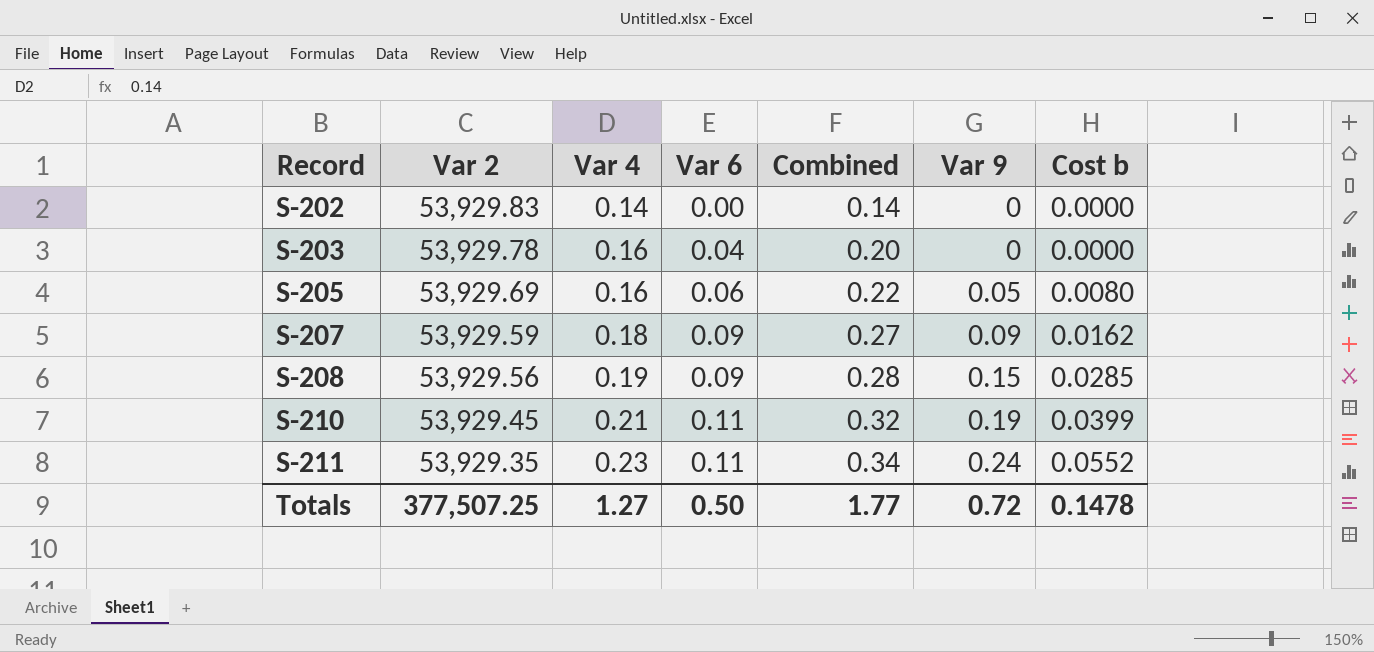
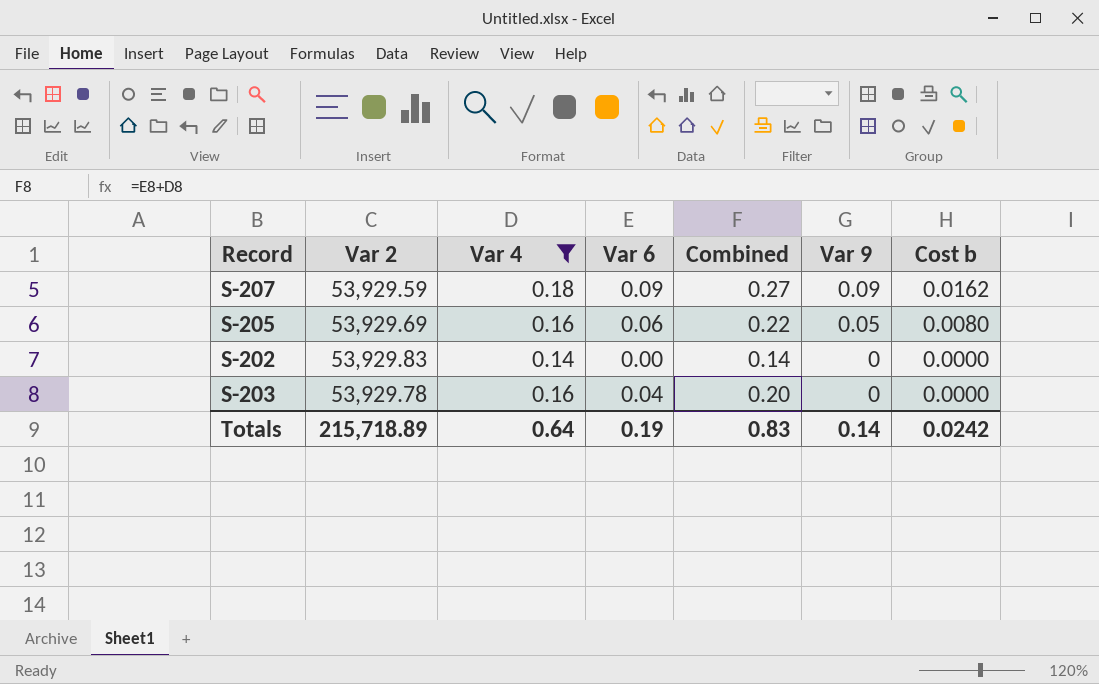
filter: none -> Var 4 <= 0.18
row order: Record ascending -> Var 9 descending
Totals | Var 2: 377,507.25 -> 215,718.89
Totals | Var 4: 1.27 -> 0.64
Totals | Var 6: 0.50 -> 0.19
Totals | Combined: 1.77 -> 0.83
Totals | Var 9: 0.72 -> 0.14
Totals | Cost b: 0.1478 -> 0.0242

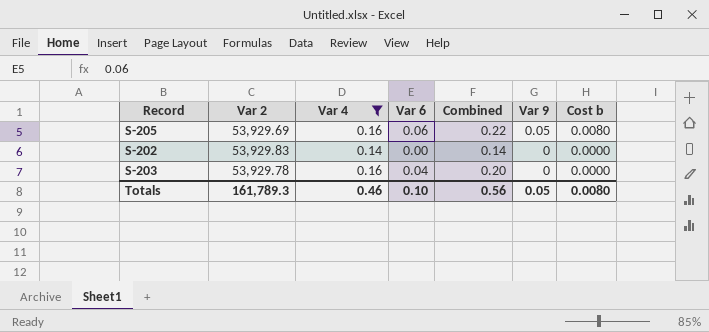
row S-207: 53,929.59 | 0.18 | 0.09 | 0.27 | 0.09 | 0.0162 -> none
Totals | Var 2: 215,718.89 -> 161,789.3
Totals | Var 4: 0.64 -> 0.46
Totals | Var 6: 0.19 -> 0.10
Totals | Combined: 0.83 -> 0.56
Totals | Var 9: 0.14 -> 0.05
Totals | Cost b: 0.0242 -> 0.0080

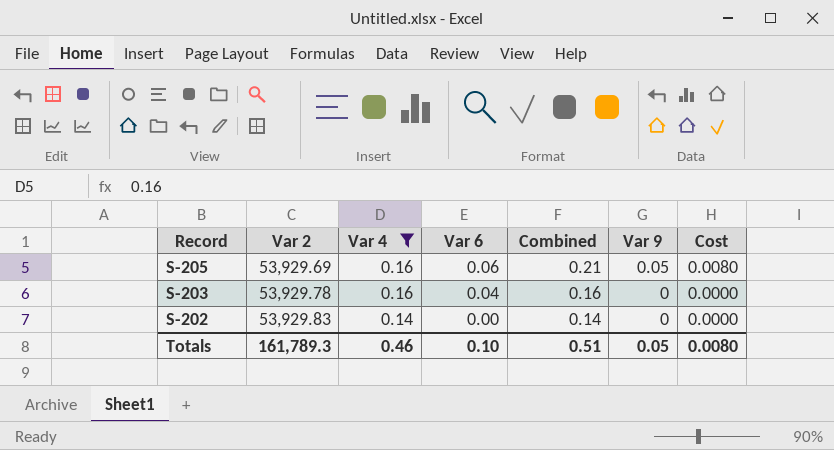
row order: Var 9 descending -> Record descending
column Combined | formula: [Var 4] + [Var 6] -> [Var 4] + [Var 9]
column name: Cost b -> Cost
Totals | Combined: 0.56 -> 0.51

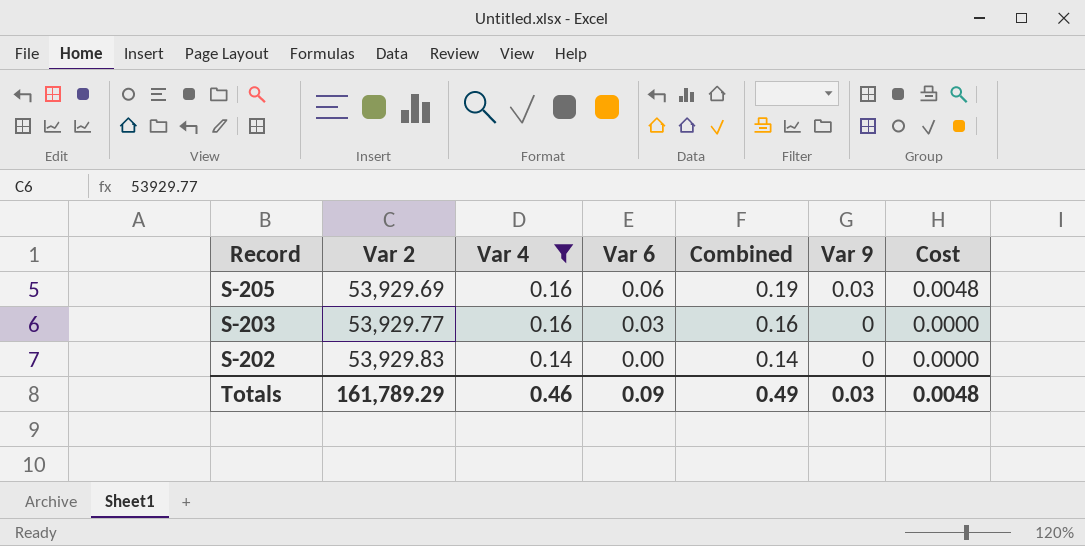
S-205 | Combined: 0.21 -> 0.19
S-205 | Var 9: 0.05 -> 0.03
S-205 | Cost: 0.0080 -> 0.0048
S-203 | Var 2: 53,929.78 -> 53,929.77
S-203 | Var 6: 0.04 -> 0.03
Totals | Var 2: 161,789.3 -> 161,789.29
Totals | Var 6: 0.10 -> 0.09
Totals | Combined: 0.51 -> 0.49
Totals | Var 9: 0.05 -> 0.03
Totals | Cost: 0.0080 -> 0.0048

